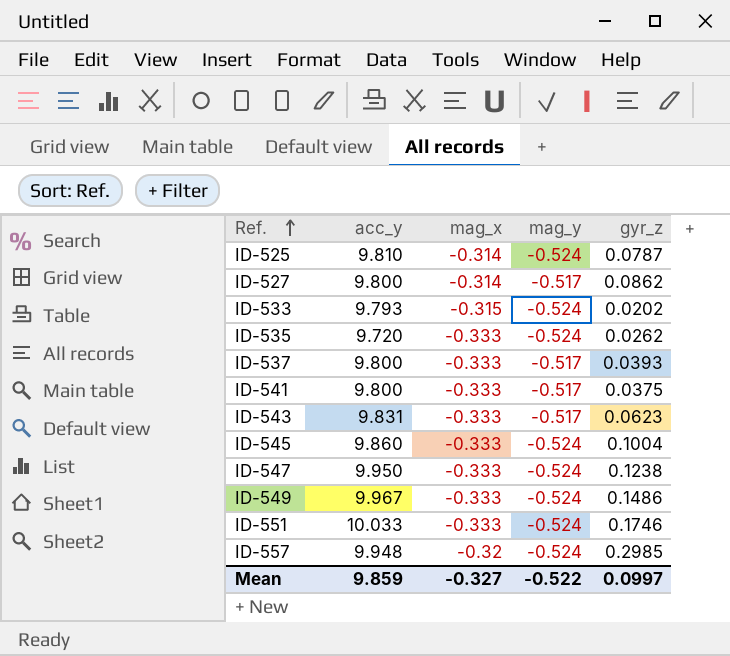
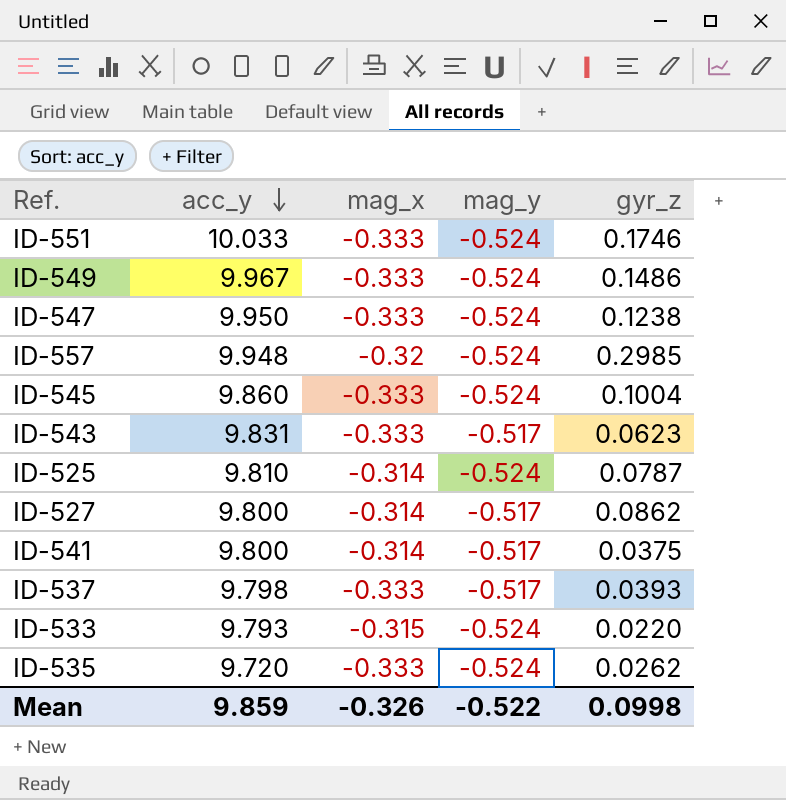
row order: Ref. ascending -> acc_y descending
ID-541 | mag_x: -0.333 -> -0.314
ID-537 | acc_y: 9.800 -> 9.798
ID-533 | gyr_z: 0.0202 -> 0.0220
Mean | mag_x: -0.327 -> -0.326
Mean | gyr_z: 0.0997 -> 0.0998

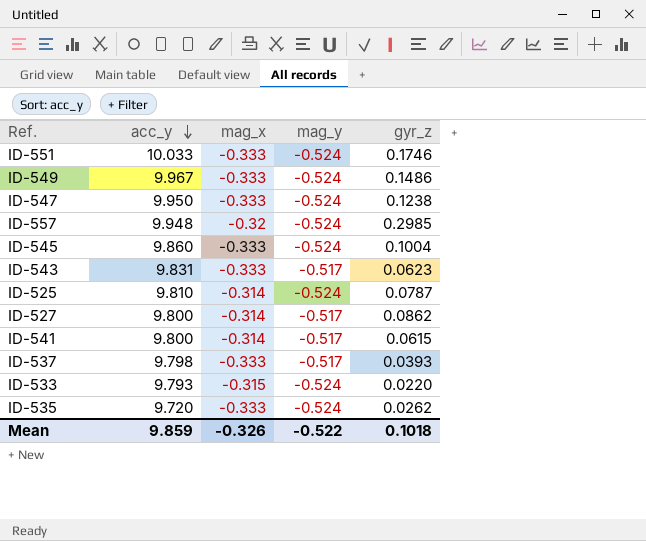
ID-541 | gyr_z: 0.0375 -> 0.0615
Mean | gyr_z: 0.0998 -> 0.1018

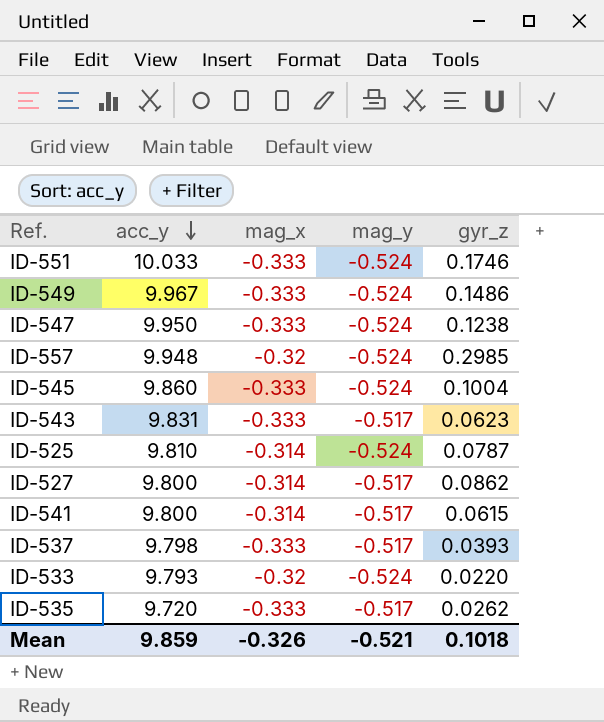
ID-533 | mag_x: -0.315 -> -0.32
ID-535 | mag_y: -0.524 -> -0.517
Mean | mag_y: -0.522 -> -0.521

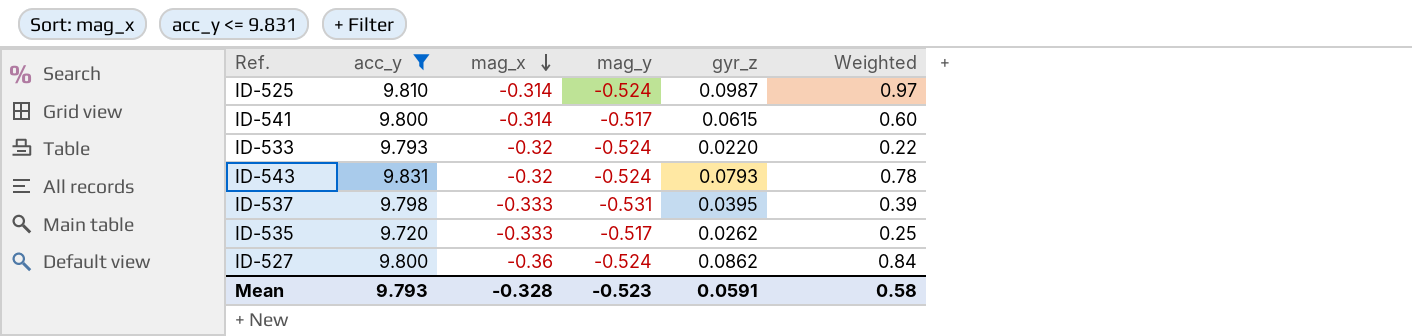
filter: none -> acc_y <= 9.831
row order: acc_y descending -> mag_x descending
column Weighted | formula: none -> [acc_y] * [gyr_z]
ID-525 | gyr_z: 0.0787 -> 0.0987
ID-543 | mag_x: -0.333 -> -0.32
ID-543 | mag_y: -0.517 -> -0.524
ID-543 | gyr_z: 0.0623 -> 0.0793
ID-537 | mag_y: -0.517 -> -0.531
ID-537 | gyr_z: 0.0393 -> 0.0395
ID-527 | mag_x: -0.314 -> -0.36
ID-527 | mag_y: -0.517 -> -0.524
Mean | acc_y: 9.859 -> 9.793
Mean | mag_x: -0.326 -> -0.328
Mean | mag_y: -0.521 -> -0.523
Mean | gyr_z: 0.1018 -> 0.0591

